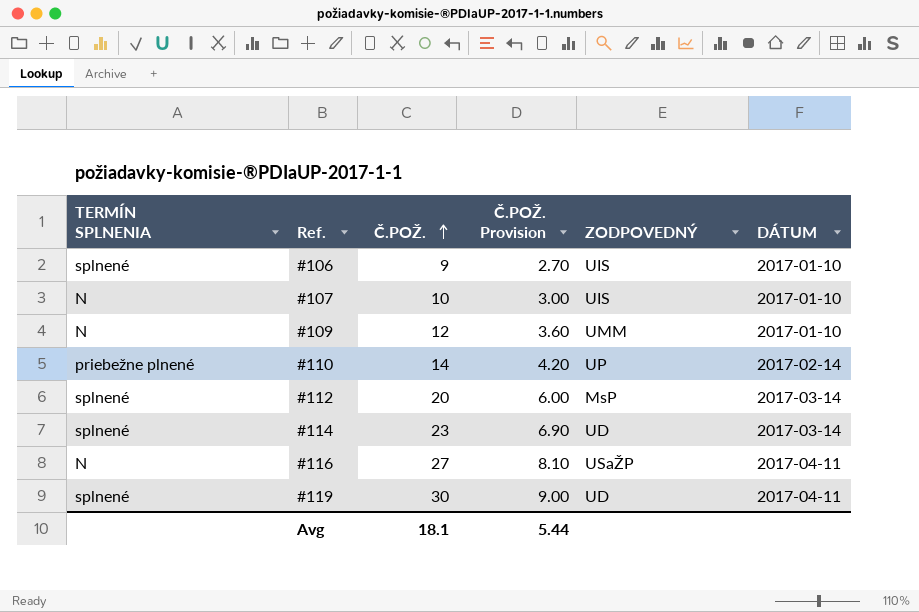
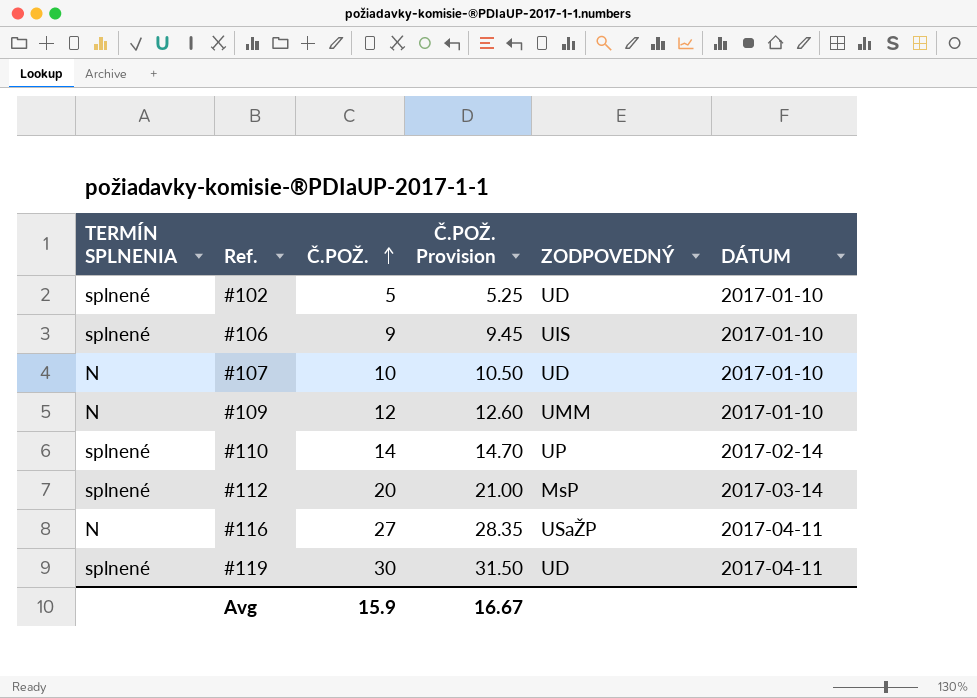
column Č.POŽ. Provision | formula: [Č.POŽ.] * 0.3 -> [Č.POŽ.] * 1.05
row #114: splnené | 23 | 6.90 | UD | 2017-03-14 -> none
row #102: none -> splnené | 5 | 5.25 | UD | 2017-01-10
#107 | ZODPOVEDNÝ: UIS -> UD
#110 | TERMÍN SPLNENIA: priebežne plnené -> splnené
Avg | Č.POŽ.: 18.1 -> 15.9
Avg | Č.POŽ. Provision: 5.44 -> 16.67

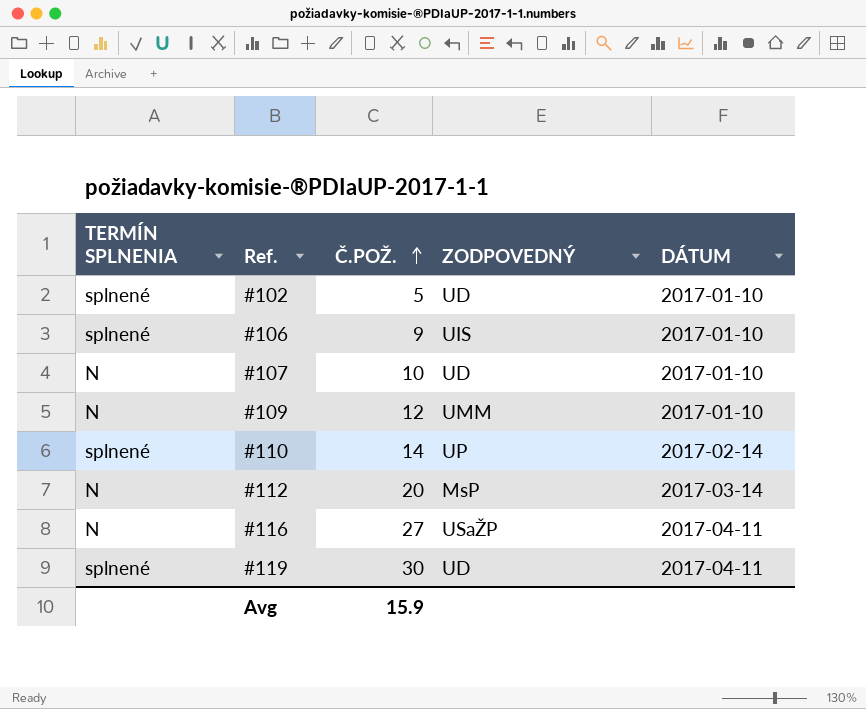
column Č.POŽ. Provision | formula: [Č.POŽ.] * 1.05 -> none
#112 | TERMÍN SPLNENIA: splnené -> N

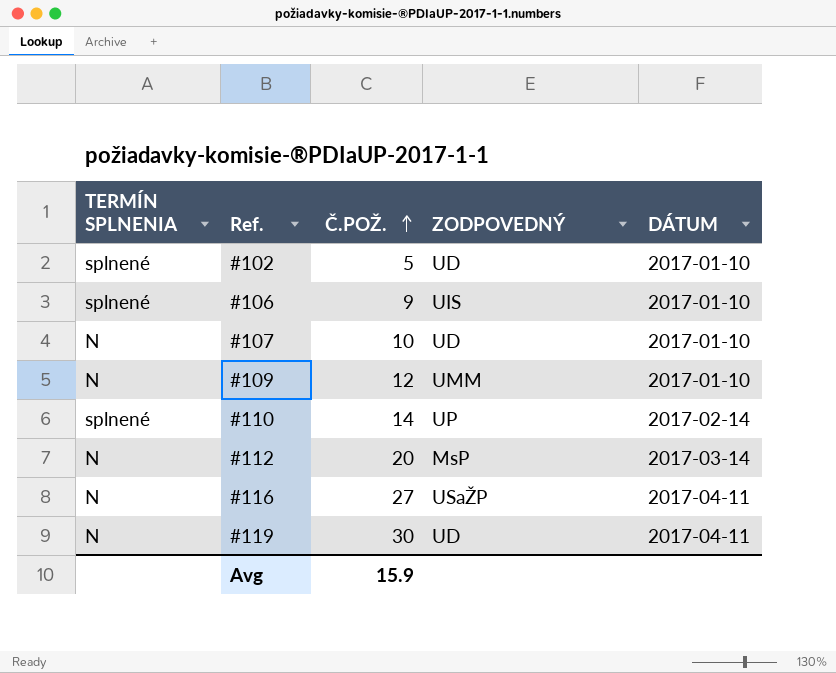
#119 | TERMÍN SPLNENIA: splnené -> N

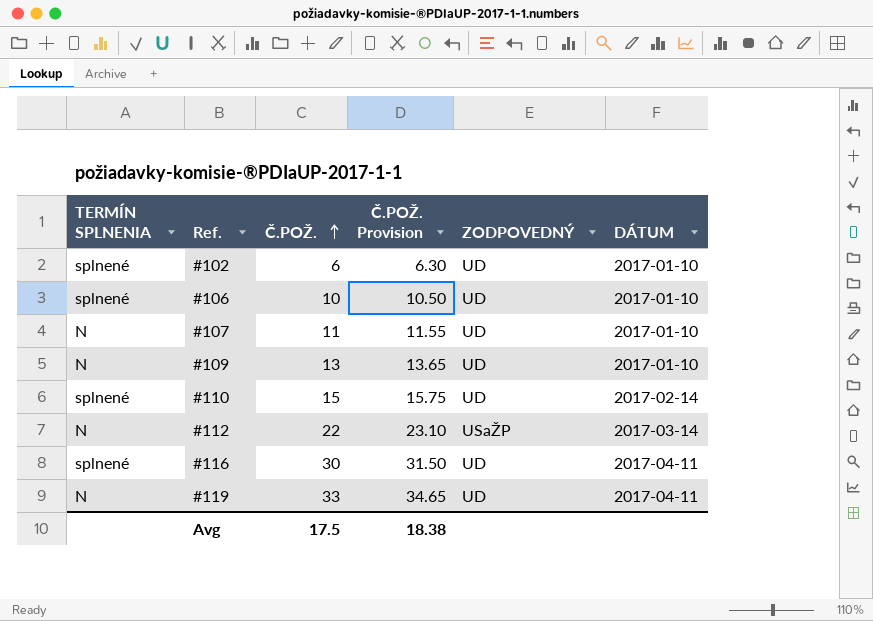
column Č.POŽ. Provision | formula: none -> [Č.POŽ.] * 1.05
#102 | Č.POŽ.: 5 -> 6
#106 | Č.POŽ.: 9 -> 10
#106 | ZODPOVEDNÝ: UIS -> UD
#107 | Č.POŽ.: 10 -> 11
#109 | Č.POŽ.: 12 -> 13
#109 | ZODPOVEDNÝ: UMM -> UD
#110 | Č.POŽ.: 14 -> 15
#110 | ZODPOVEDNÝ: UP -> UD
#112 | Č.POŽ.: 20 -> 22
#112 | ZODPOVEDNÝ: MsP -> USaŽP
#116 | TERMÍN SPLNENIA: N -> splnené
#116 | Č.POŽ.: 27 -> 30
#116 | ZODPOVEDNÝ: USaŽP -> UD
#119 | Č.POŽ.: 30 -> 33
Avg | Č.POŽ.: 15.9 -> 17.5

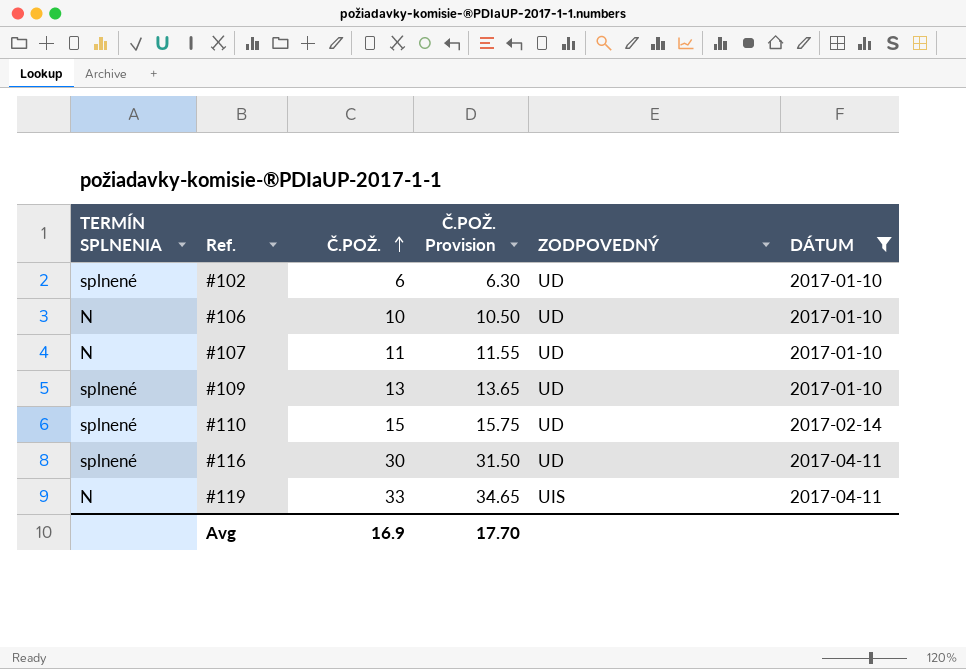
filter: none -> DÁTUM != 2017-03-14
#106 | TERMÍN SPLNENIA: splnené -> N
#109 | TERMÍN SPLNENIA: N -> splnené
#119 | ZODPOVEDNÝ: UD -> UIS
Avg | Č.POŽ.: 17.5 -> 16.9
Avg | Č.POŽ. Provision: 18.38 -> 17.70

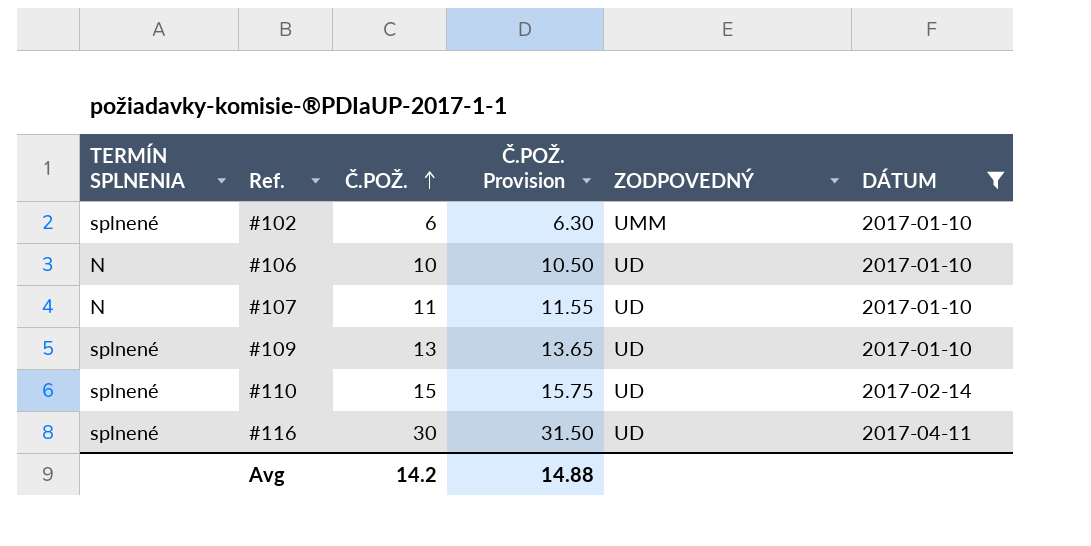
row #119: N | 33 | 34.65 | UIS | 2017-04-11 -> none
#102 | ZODPOVEDNÝ: UD -> UMM
Avg | Č.POŽ.: 16.9 -> 14.2
Avg | Č.POŽ. Provision: 17.70 -> 14.88

